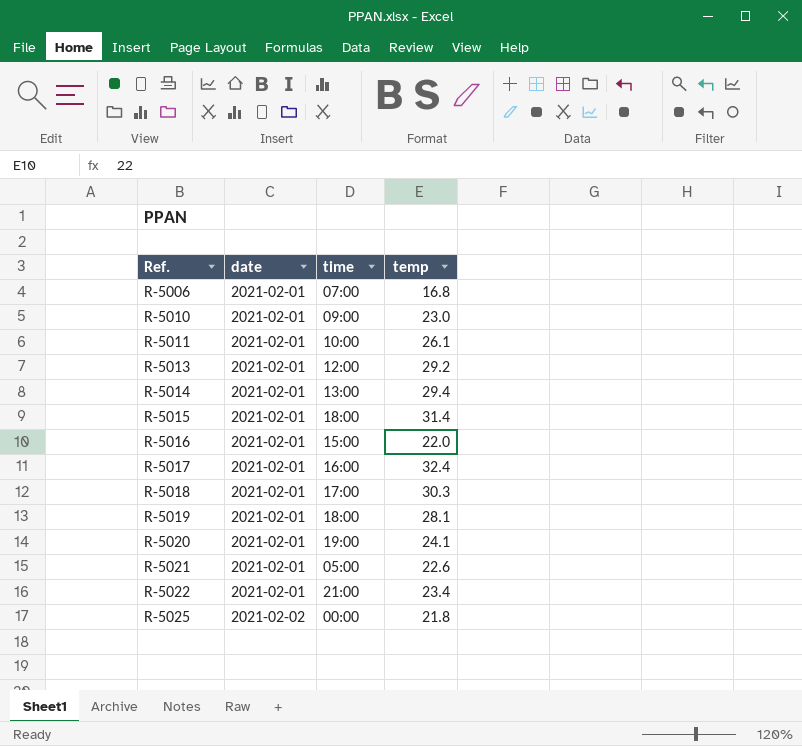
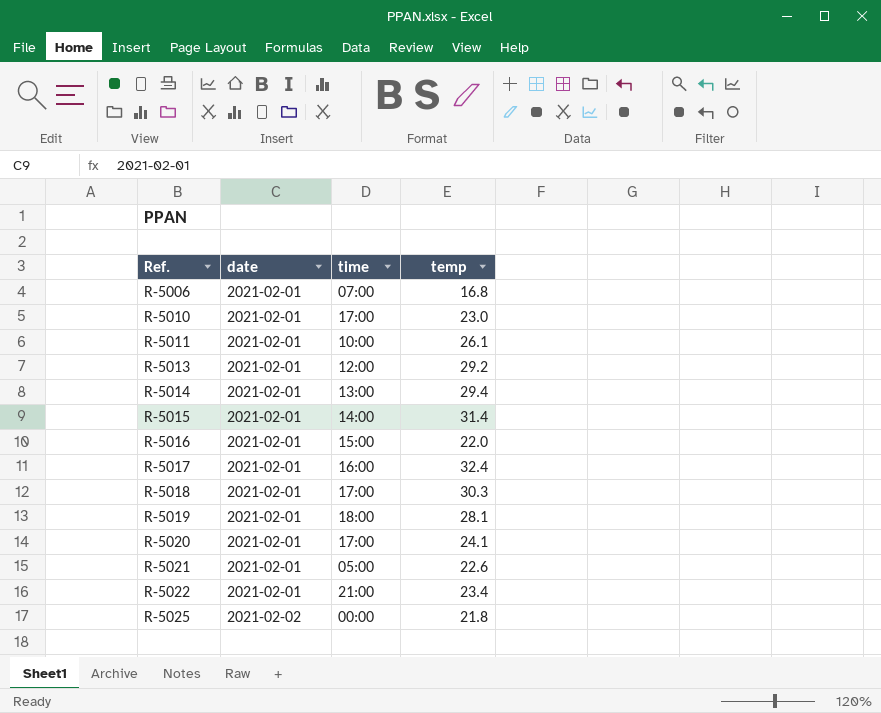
R-5010 | time: 09:00 -> 17:00
R-5015 | time: 18:00 -> 14:00
R-5020 | time: 19:00 -> 17:00

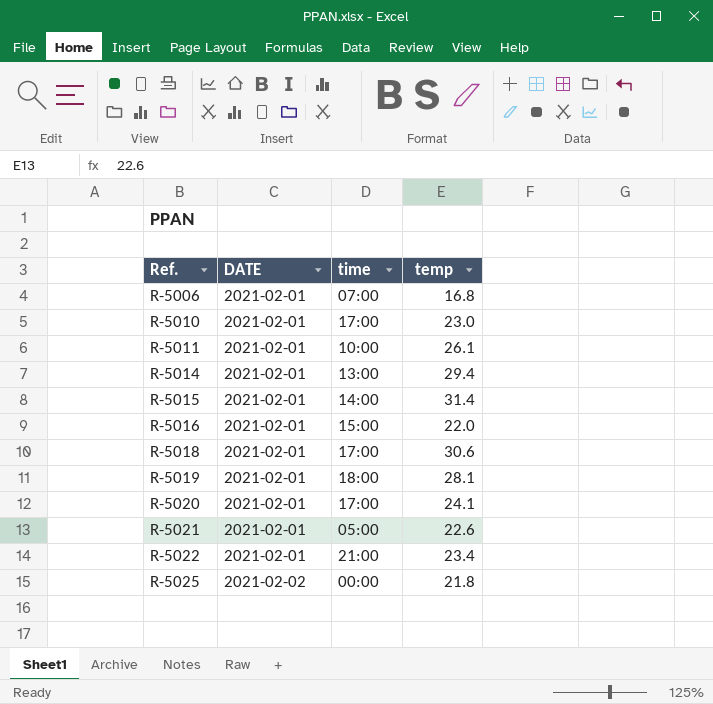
column name: date -> DATE
row R-5013: 2021-02-01 | 12:00 | 29.2 -> none
row R-5017: 2021-02-01 | 16:00 | 32.4 -> none
R-5018 | temp: 30.3 -> 30.6

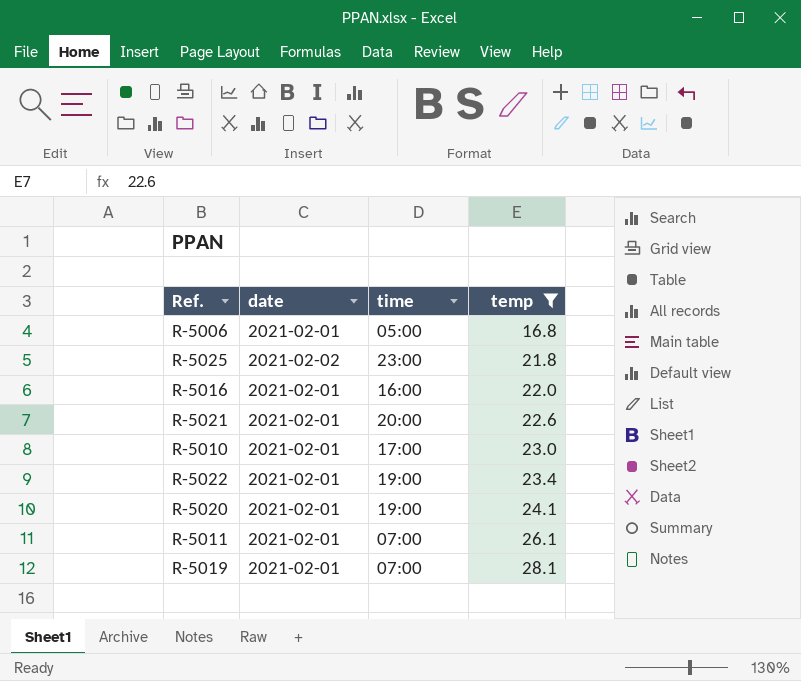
filter: none -> temp <= 28.1
row order: Ref. ascending -> temp ascending
column name: DATE -> date
R-5006 | time: 07:00 -> 05:00
R-5025 | time: 00:00 -> 23:00
R-5016 | time: 15:00 -> 16:00
R-5021 | time: 05:00 -> 20:00
R-5022 | time: 21:00 -> 19:00
R-5020 | time: 17:00 -> 19:00
R-5011 | time: 10:00 -> 07:00
R-5019 | time: 18:00 -> 07:00

